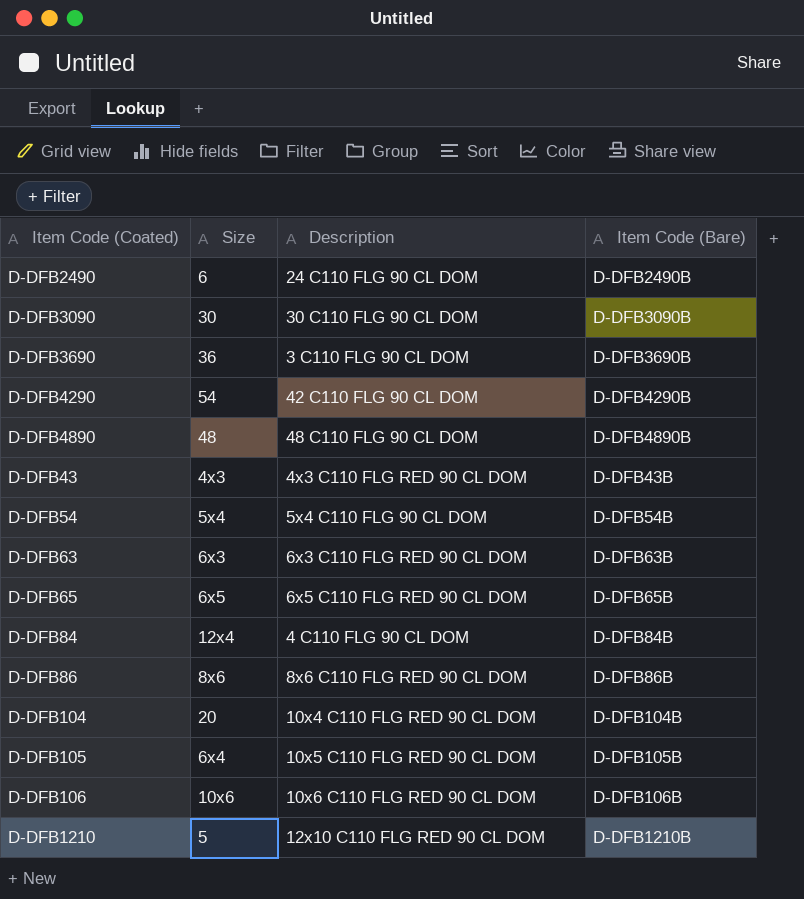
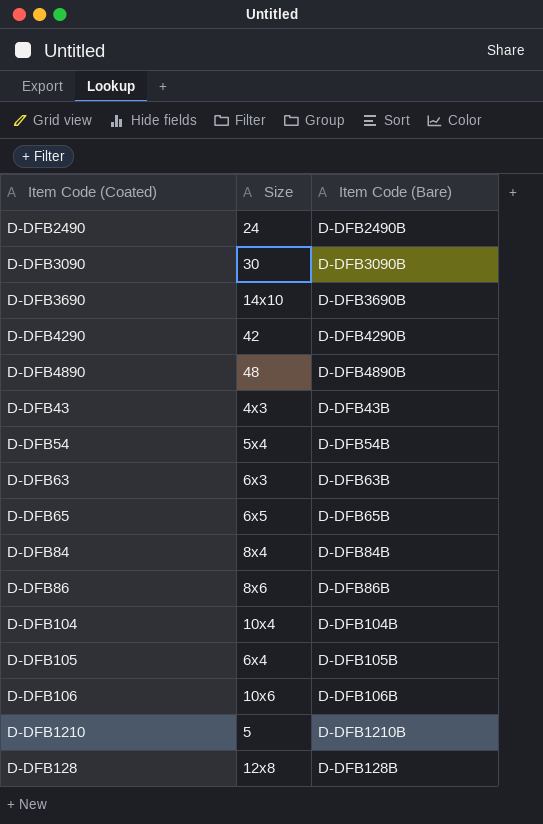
column Description | position: 3 -> none
D-DFB2490 | Size: 6 -> 24
D-DFB3690 | Size: 36 -> 14x10
D-DFB4290 | Size: 54 -> 42
D-DFB84 | Size: 12x4 -> 8x4
D-DFB104 | Size: 20 -> 10x4
row D-DFB128: none -> 12x8 | D-DFB128B

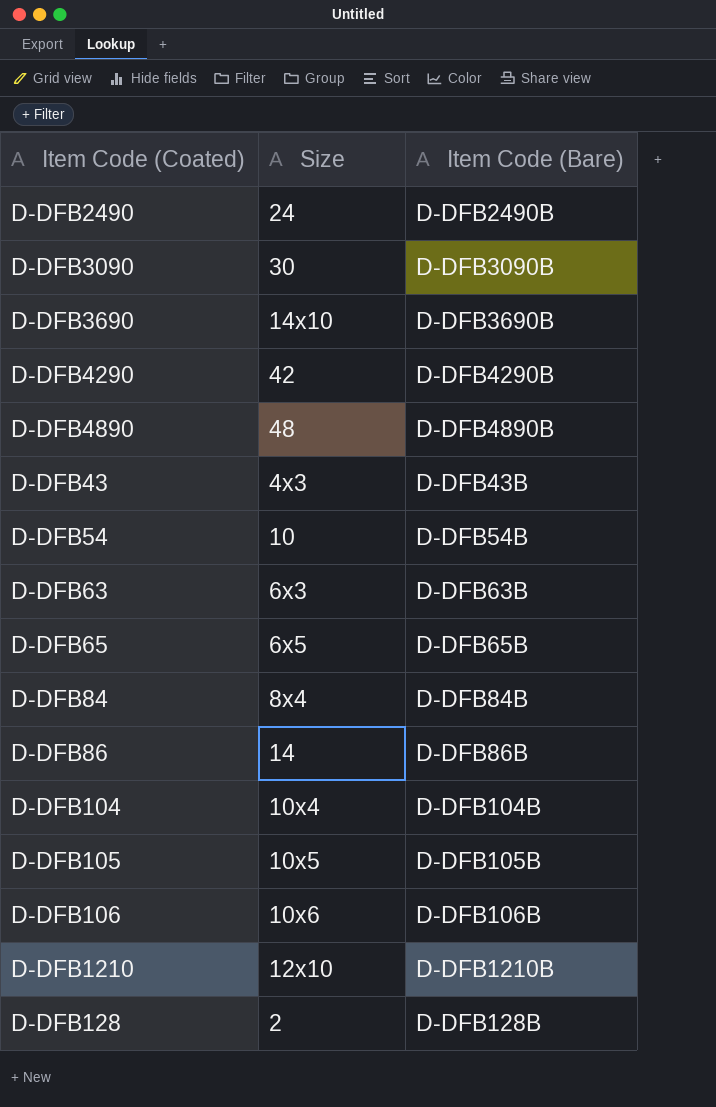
D-DFB54 | Size: 5x4 -> 10
D-DFB86 | Size: 8x6 -> 14
D-DFB105 | Size: 6x4 -> 10x5
D-DFB1210 | Size: 5 -> 12x10
D-DFB128 | Size: 12x8 -> 2

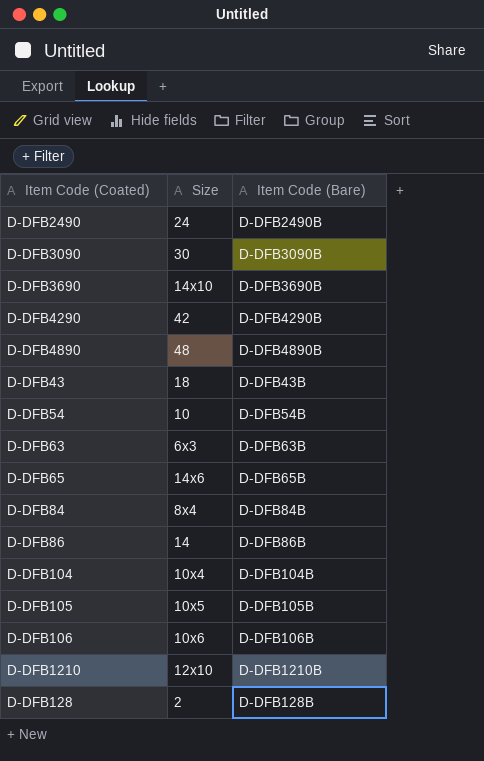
D-DFB43 | Size: 4x3 -> 18
D-DFB65 | Size: 6x5 -> 14x6

